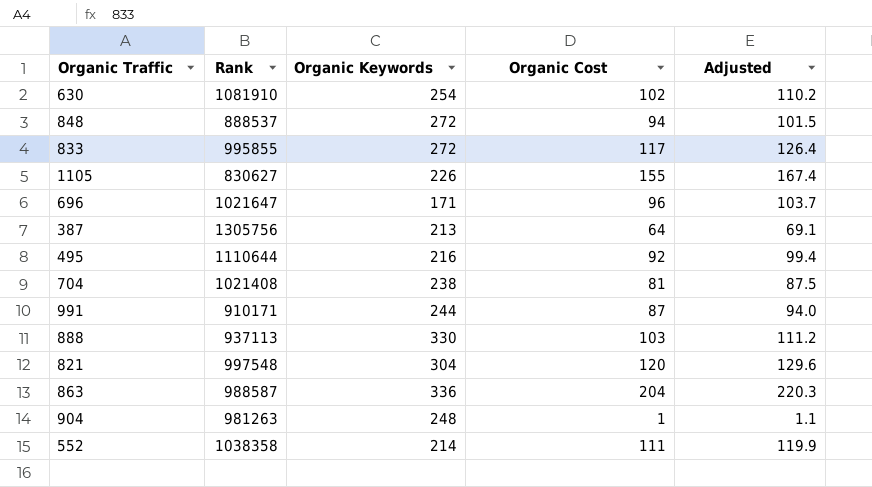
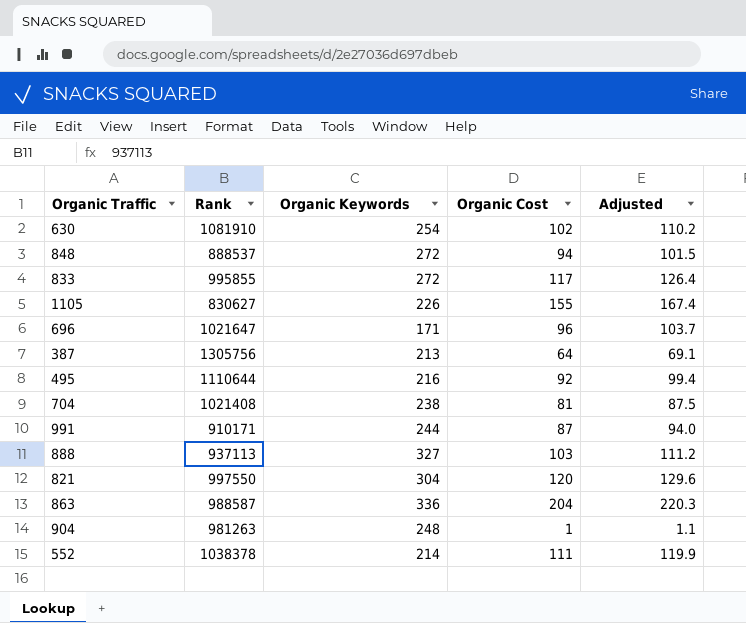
888 | Organic Keywords: 330 -> 327
821 | Rank: 997548 -> 997550
552 | Rank: 1038358 -> 1038378

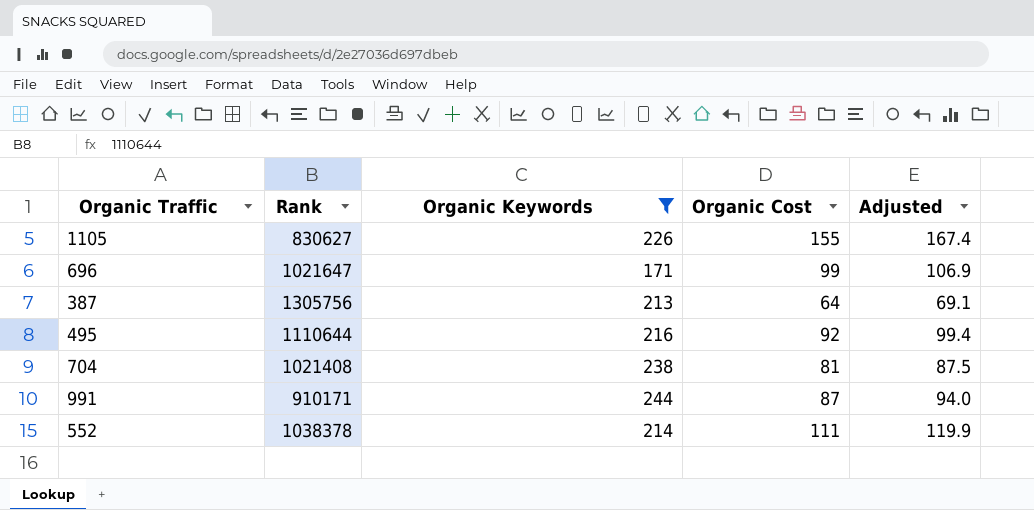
filter: none -> Organic Keywords <= 244
696 | Organic Cost: 96 -> 99
696 | Adjusted: 103.7 -> 106.9

